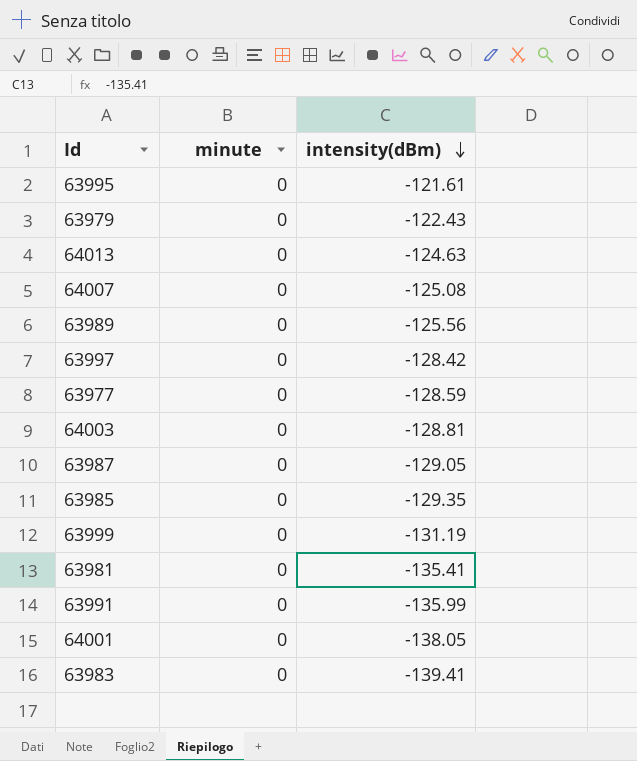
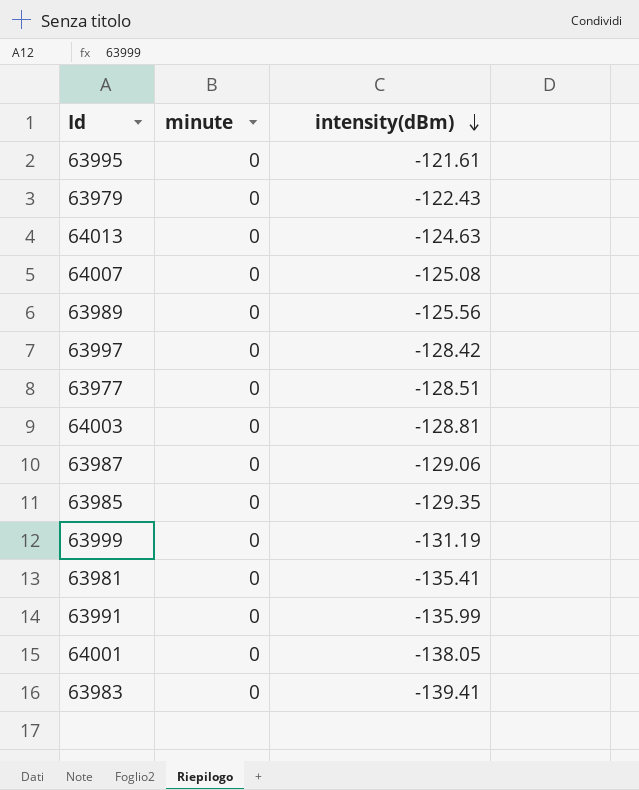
63977 | intensity(dBm): -128.59 -> -128.51
63987 | intensity(dBm): -129.05 -> -129.06

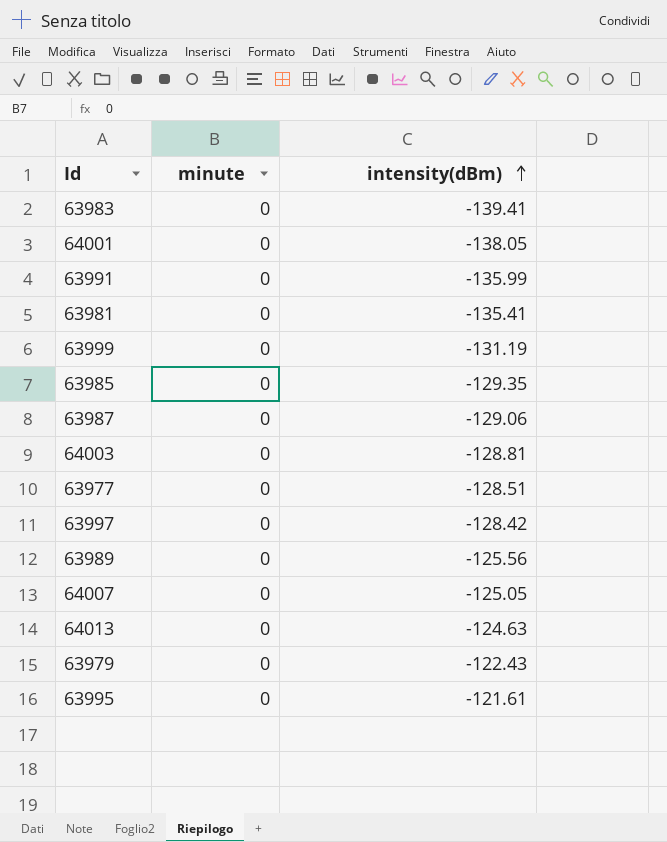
row order: intensity(dBm) descending -> intensity(dBm) ascending
64007 | intensity(dBm): -125.08 -> -125.05

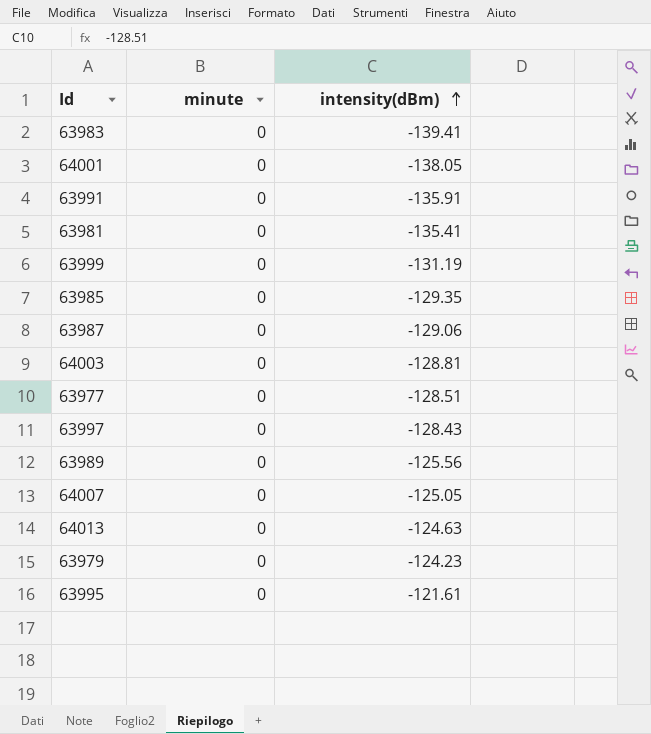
63991 | intensity(dBm): -135.99 -> -135.91
63997 | intensity(dBm): -128.42 -> -128.43
63979 | intensity(dBm): -122.43 -> -124.23

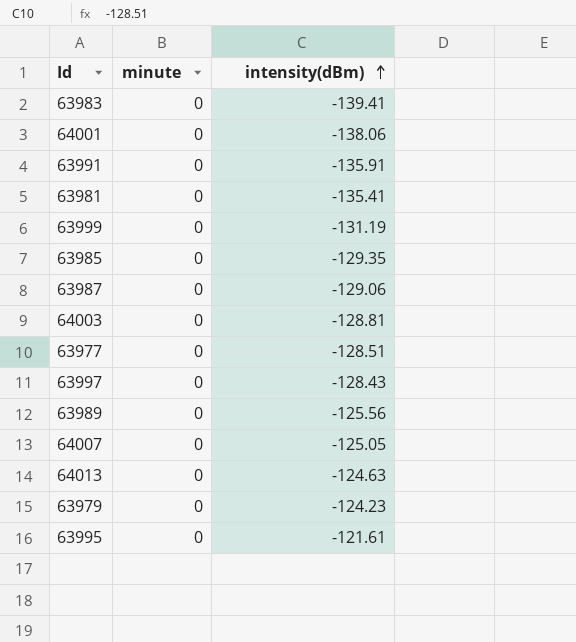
64001 | intensity(dBm): -138.05 -> -138.06

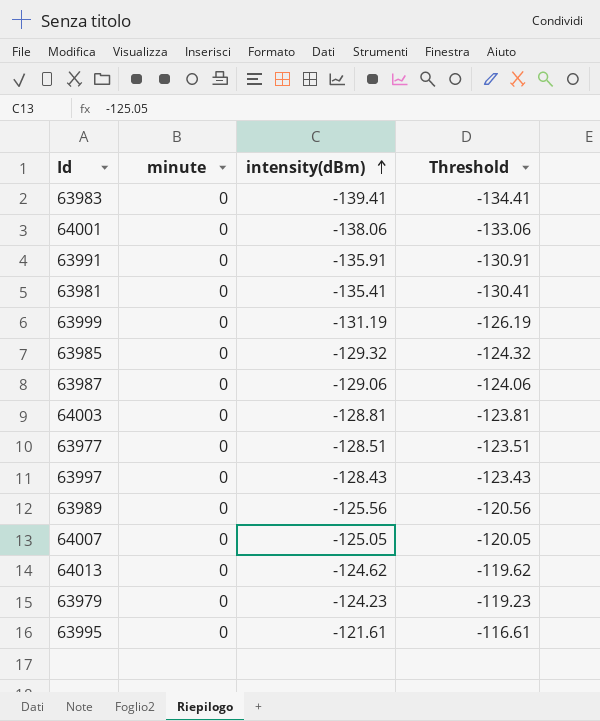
column Threshold | formula: none -> [intensity(dBm)] + 5
63985 | intensity(dBm): -129.35 -> -129.32
64013 | intensity(dBm): -124.63 -> -124.62

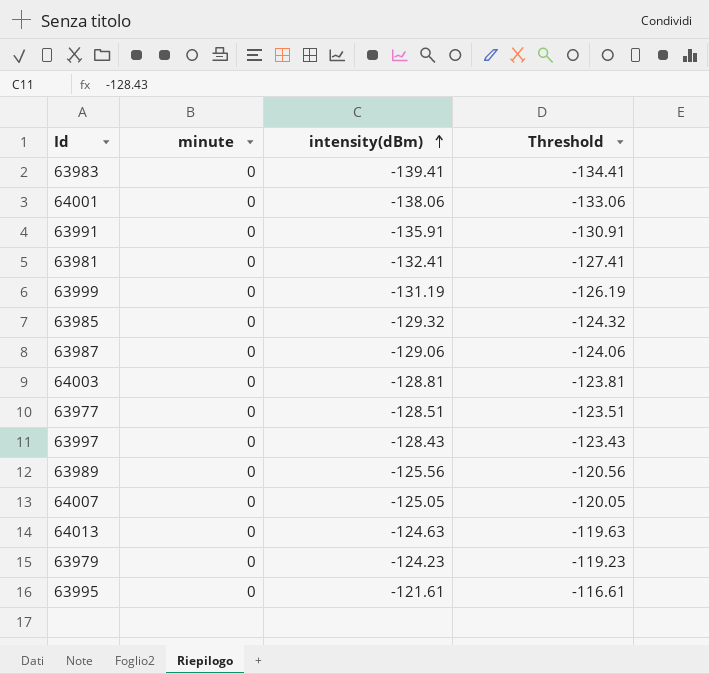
63981 | intensity(dBm): -135.41 -> -132.41
63981 | Threshold: -130.41 -> -127.41
64013 | intensity(dBm): -124.62 -> -124.63
64013 | Threshold: -119.62 -> -119.63

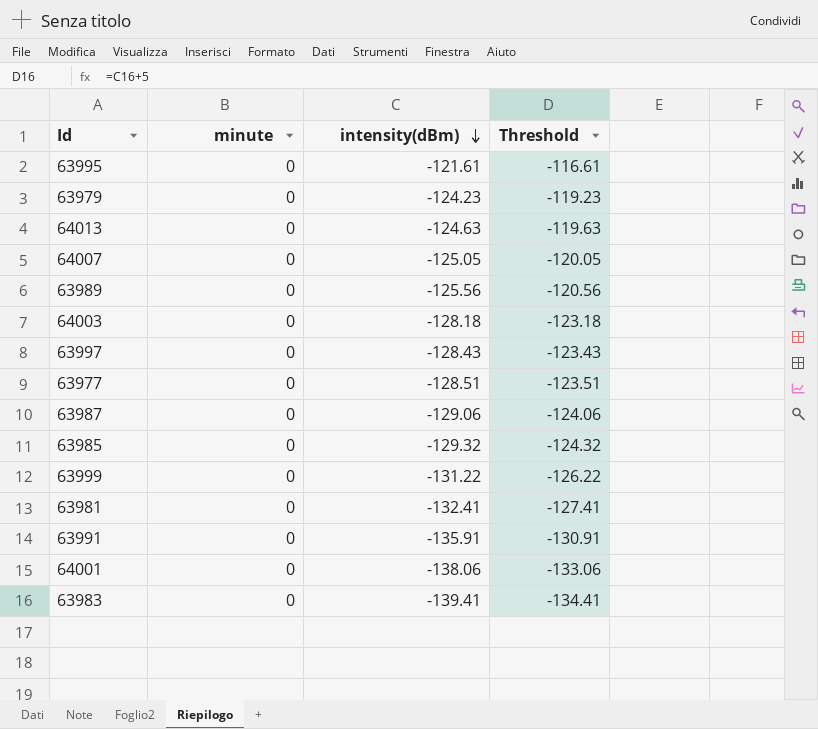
row order: intensity(dBm) ascending -> intensity(dBm) descending
64003 | intensity(dBm): -128.81 -> -128.18
64003 | Threshold: -123.81 -> -123.18
63999 | intensity(dBm): -131.19 -> -131.22
63999 | Threshold: -126.19 -> -126.22

